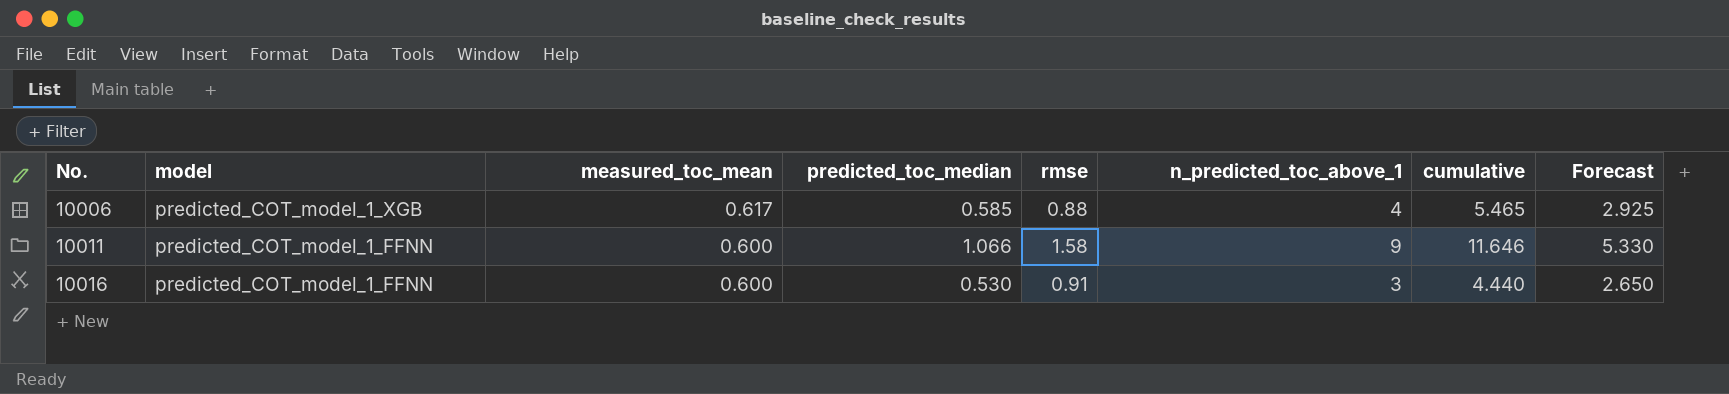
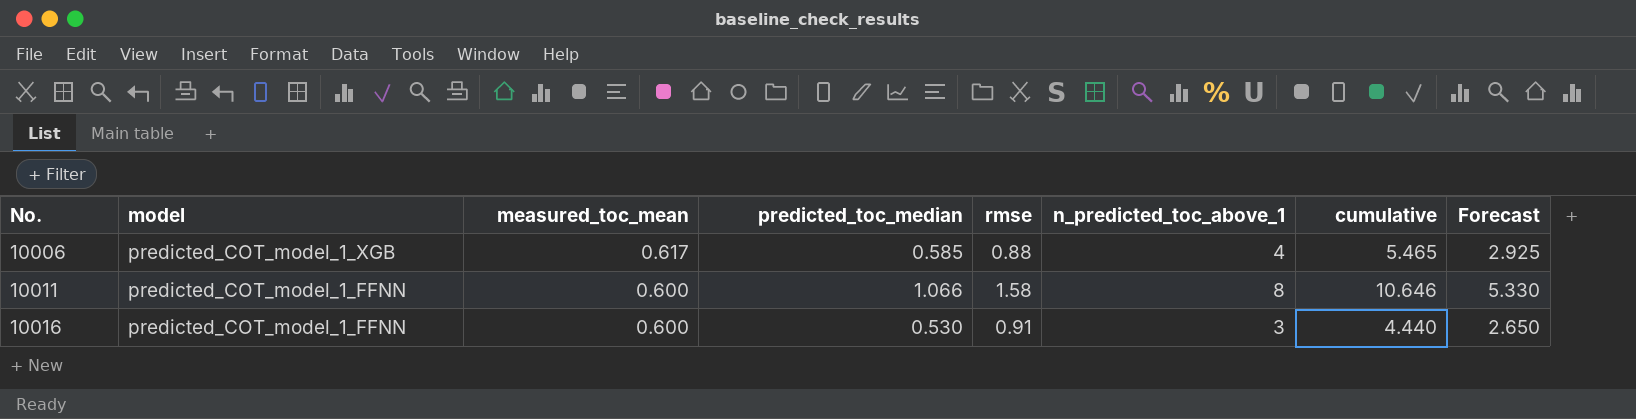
10011 | n_predicted_toc_above_1: 9 -> 8
10011 | cumulative: 11.646 -> 10.646

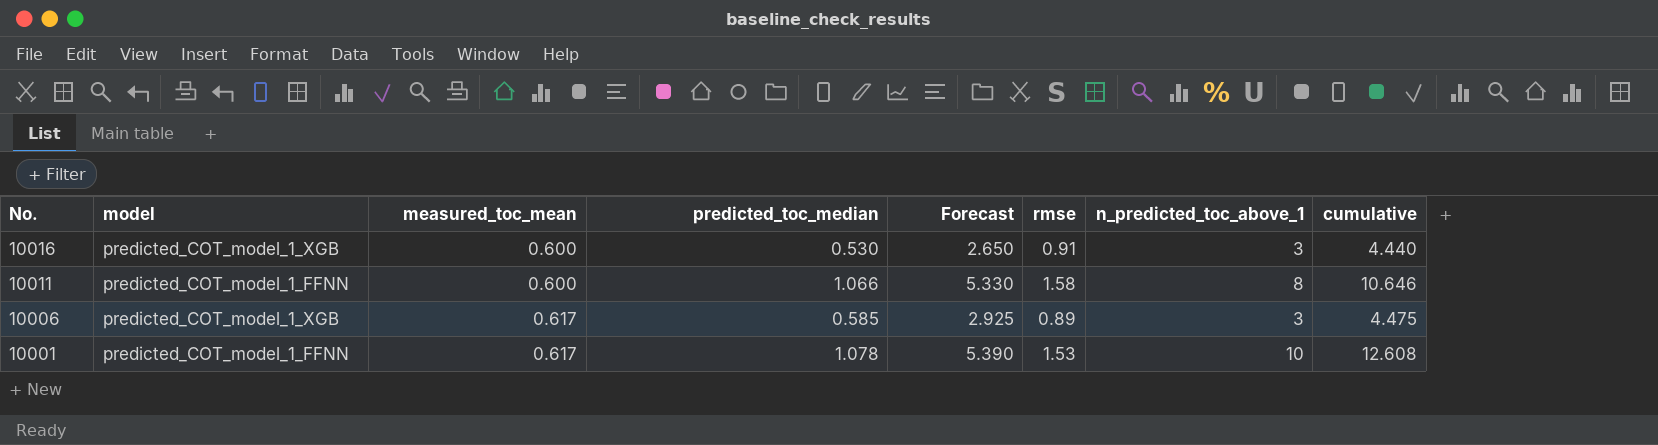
row order: No. ascending -> No. descending
column Forecast | position: 8 -> 5
10016 | model: predicted_COT_model_1_FFNN -> predicted_COT_model_1_XGB
10006 | rmse: 0.88 -> 0.89
10006 | n_predicted_toc_above_1: 4 -> 3
10006 | cumulative: 5.465 -> 4.475
row 10001: none -> predicted_COT_model_1_FFNN | 0.617 | 1.078 | 5.390 | 1.53 | 10 | 12.608

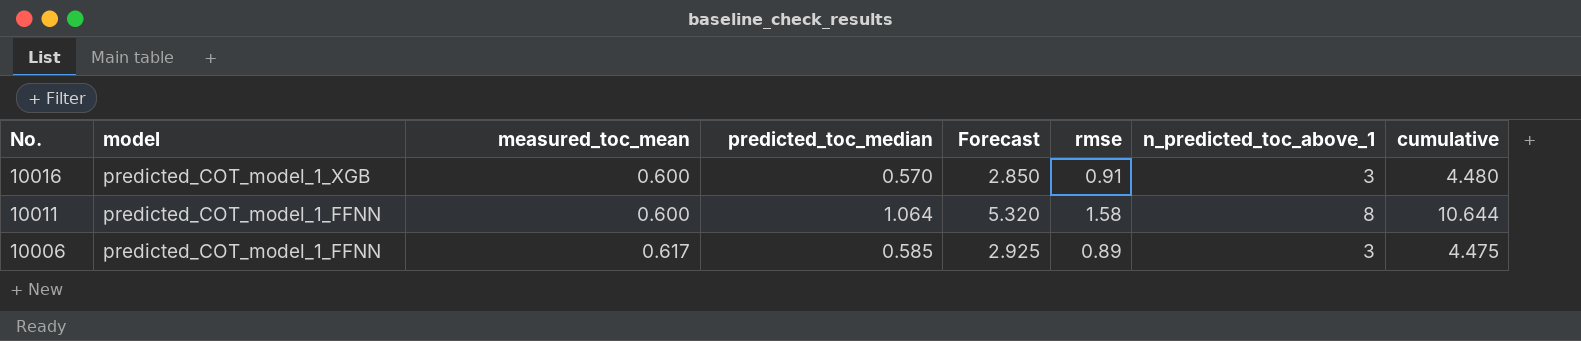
row 10001: predicted_COT_model_1_FFNN | 0.617 | 1.078 | 5.390 | 1.53 | 10 | 12.608 -> none
10016 | predicted_toc_median: 0.530 -> 0.570
10016 | Forecast: 2.650 -> 2.850
10016 | cumulative: 4.440 -> 4.480
10011 | predicted_toc_median: 1.066 -> 1.064
10011 | Forecast: 5.330 -> 5.320
10011 | cumulative: 10.646 -> 10.644
10006 | model: predicted_COT_model_1_XGB -> predicted_COT_model_1_FFNN

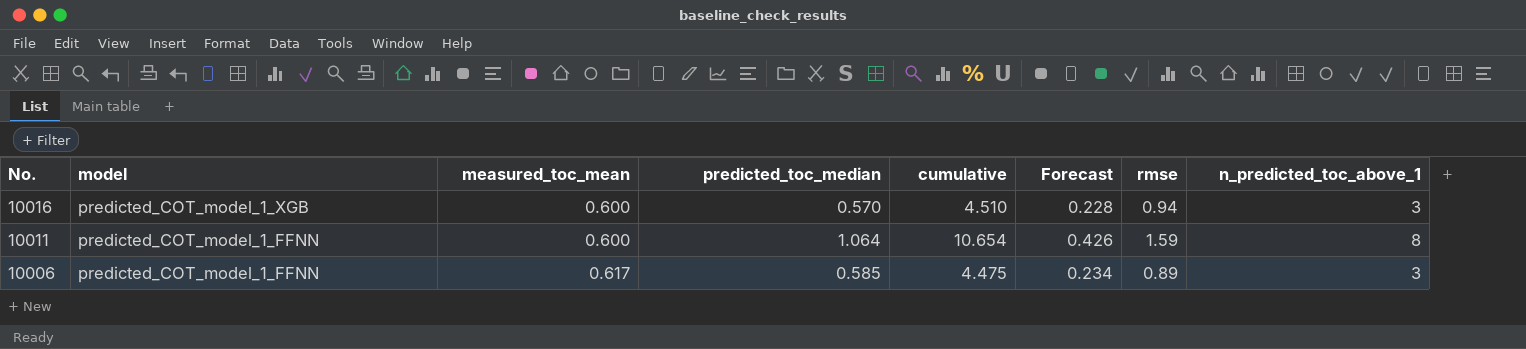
column cumulative | position: 8 -> 5
column Forecast | formula: [predicted_toc_median] * 5 -> [predicted_toc_median] * 0.4
10016 | cumulative: 4.480 -> 4.510
10016 | rmse: 0.91 -> 0.94
10011 | cumulative: 10.644 -> 10.654
10011 | rmse: 1.58 -> 1.59

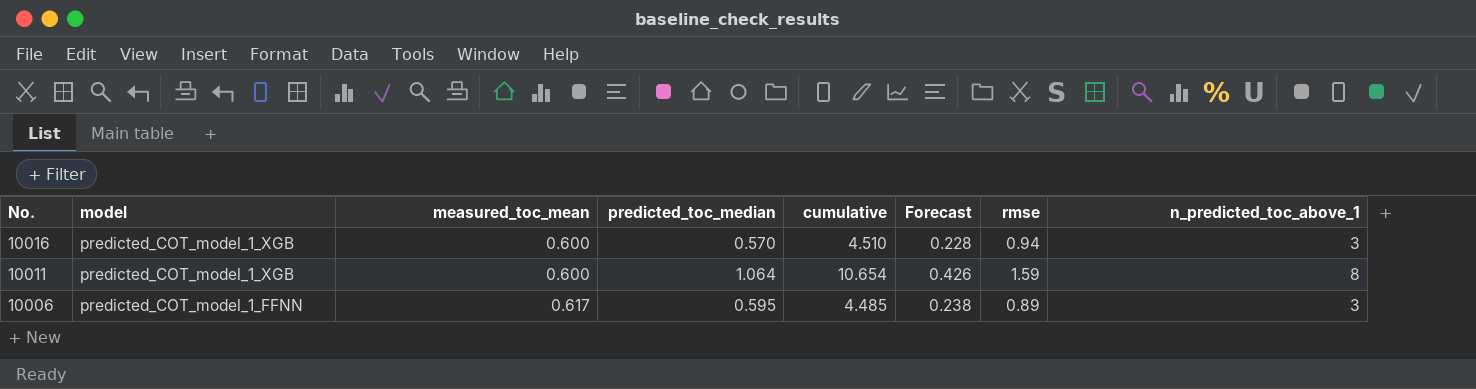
10011 | model: predicted_COT_model_1_FFNN -> predicted_COT_model_1_XGB
10006 | predicted_toc_median: 0.585 -> 0.595
10006 | cumulative: 4.475 -> 4.485
10006 | Forecast: 0.234 -> 0.238

